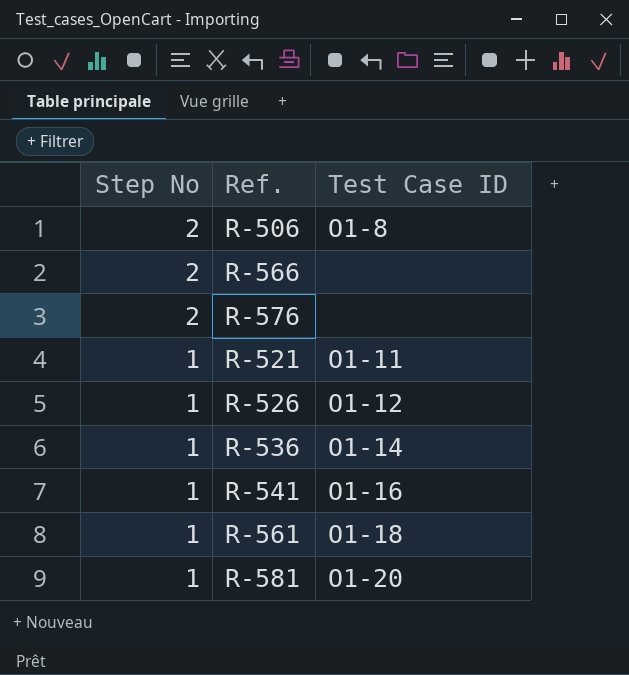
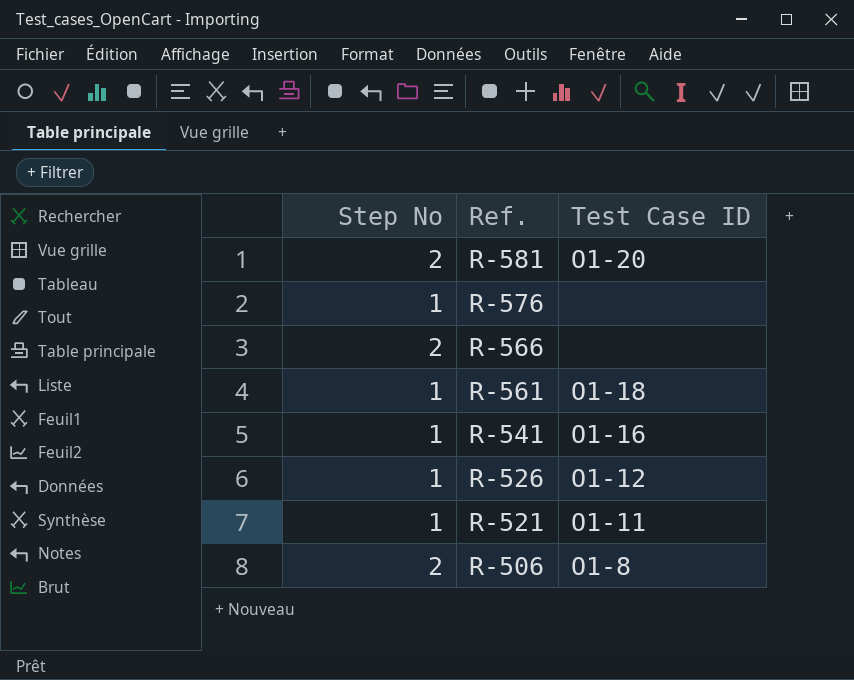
row order: Step No descending -> Ref. descending
row R-536: 1 | O1-14 -> none
R-581 | Step No: 1 -> 2
R-576 | Step No: 2 -> 1

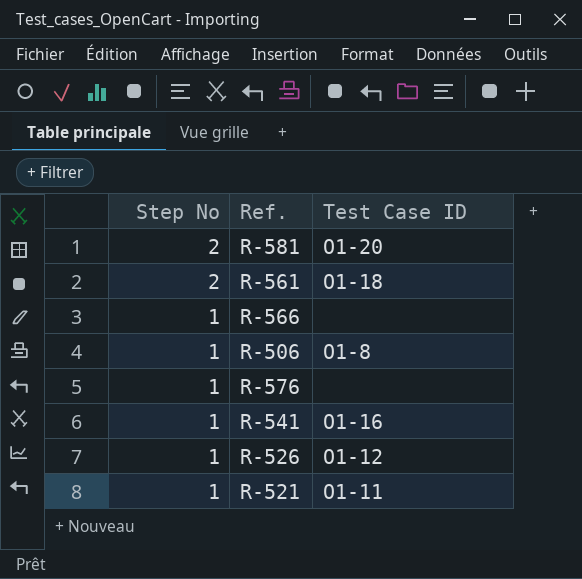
row order: Ref. descending -> Step No descending
R-561 | Step No: 1 -> 2
R-566 | Step No: 2 -> 1
R-506 | Step No: 2 -> 1

